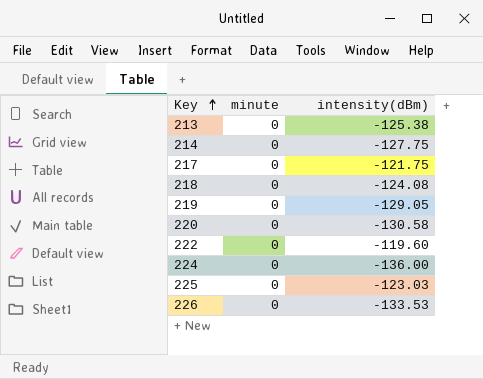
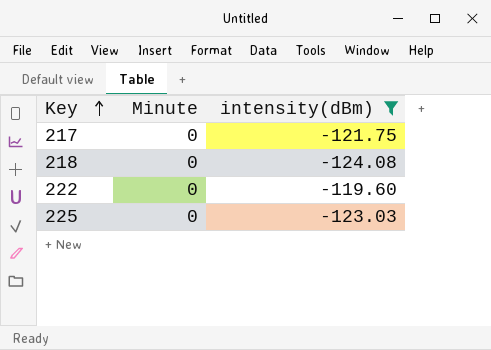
filter: none -> intensity(dBm) >= -124.08
column name: minute -> Minute

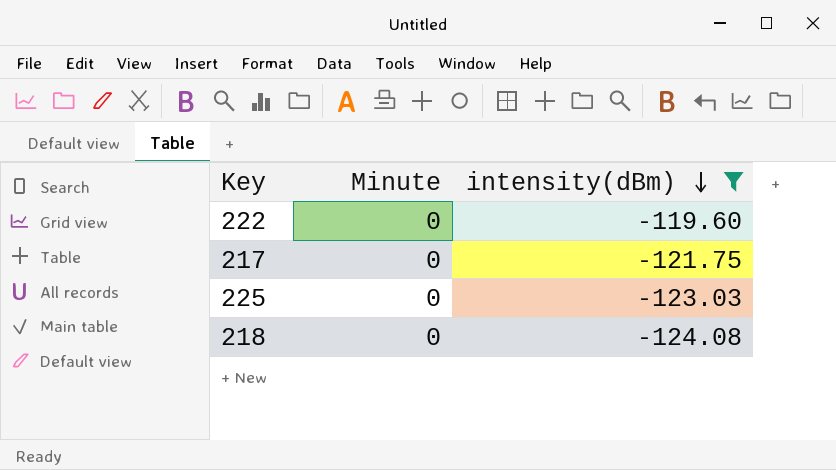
row order: Key ascending -> intensity(dBm) descending

